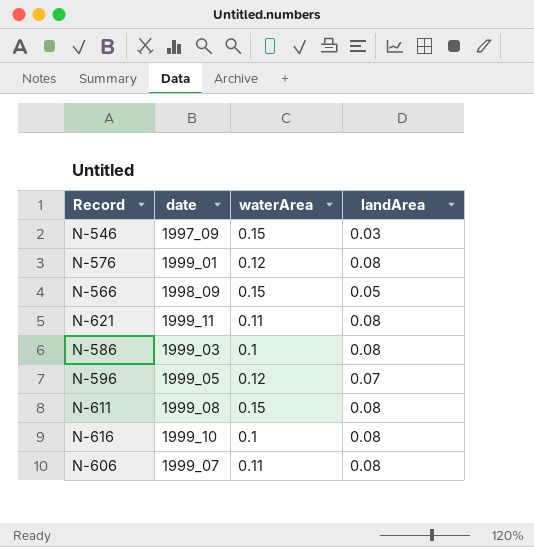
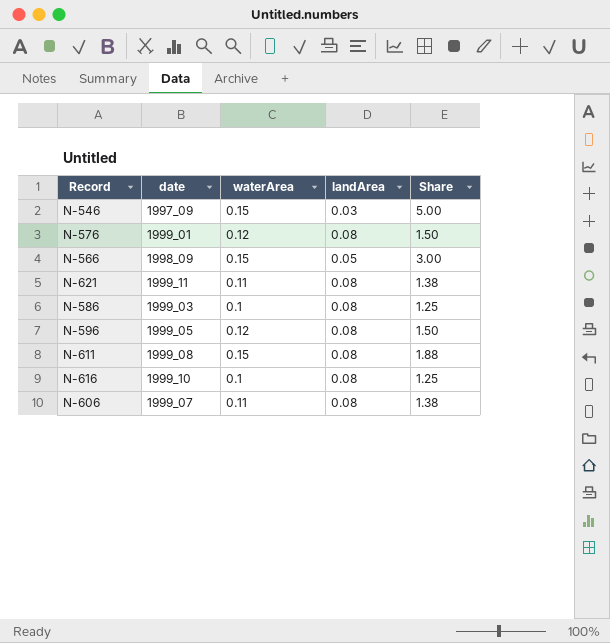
column Share | formula: none -> [waterArea] / [landArea]
N-596 | landArea: 0.07 -> 0.08

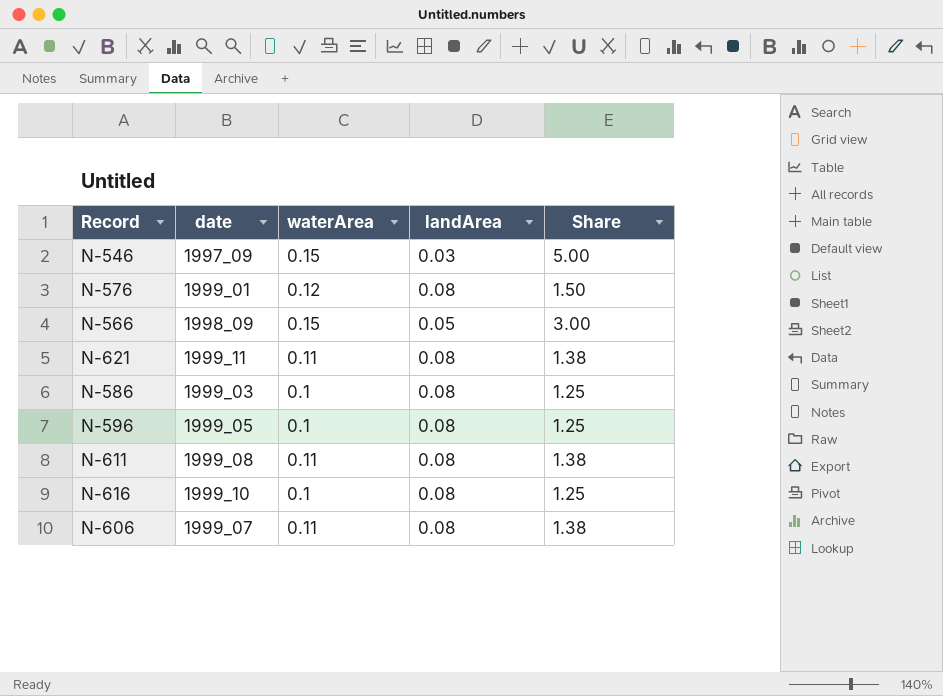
N-596 | waterArea: 0.12 -> 0.1
N-596 | Share: 1.50 -> 1.25
N-611 | waterArea: 0.15 -> 0.11
N-611 | Share: 1.88 -> 1.38

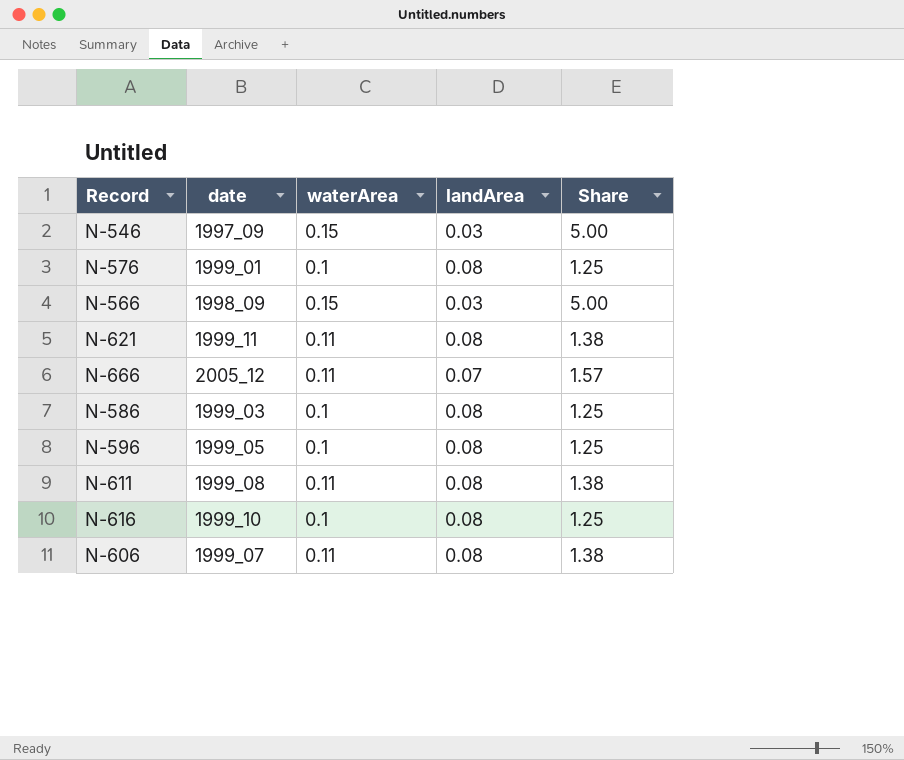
N-576 | waterArea: 0.12 -> 0.1
N-576 | Share: 1.50 -> 1.25
N-566 | landArea: 0.05 -> 0.03
N-566 | Share: 3.00 -> 5.00
row N-666: none -> 2005_12 | 0.11 | 0.07 | 1.57

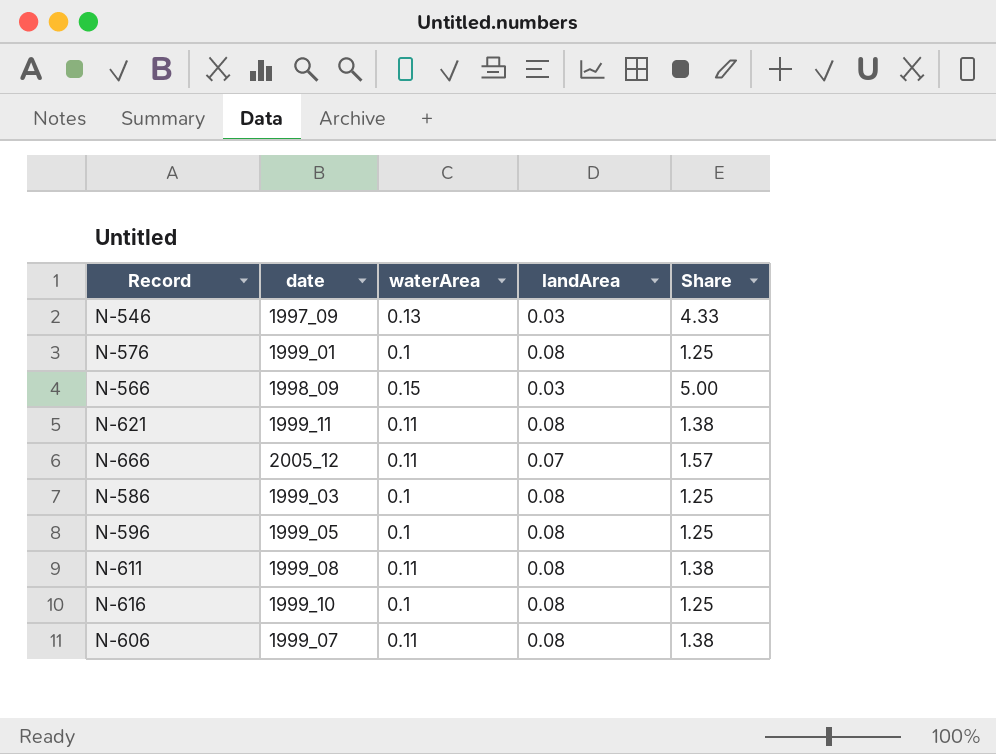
N-546 | waterArea: 0.15 -> 0.13
N-546 | Share: 5.00 -> 4.33

